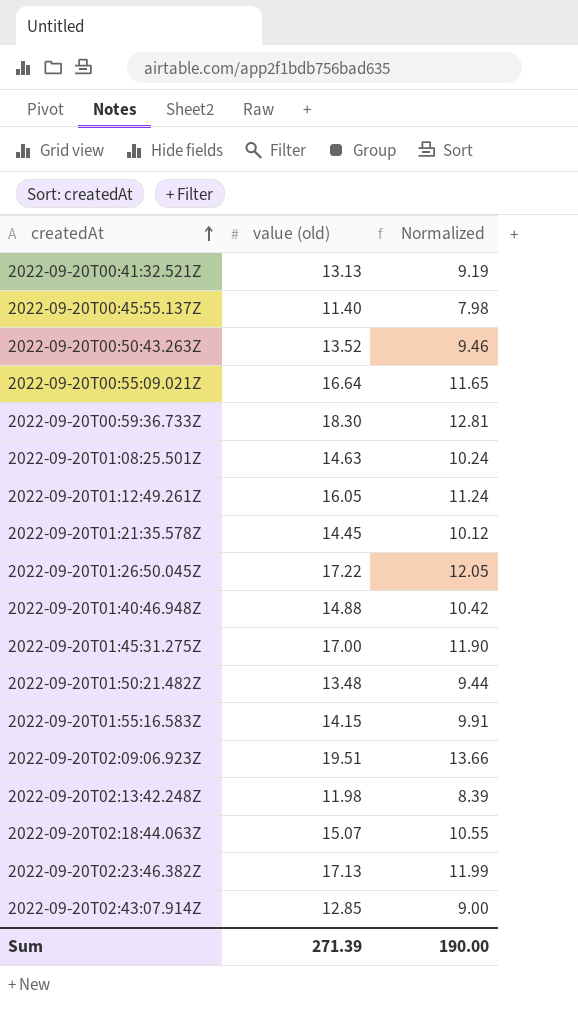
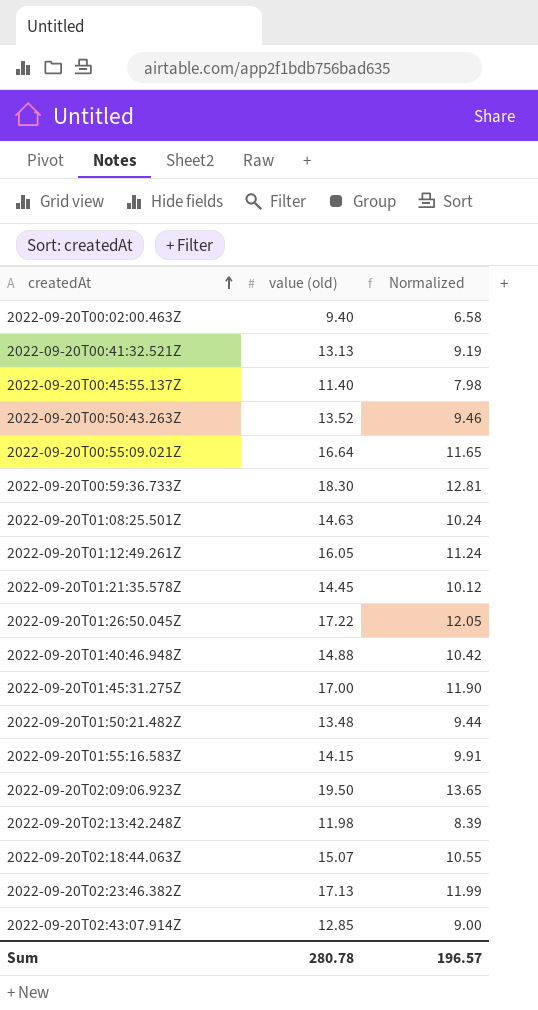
row 2022-09-20T00:02:00.463Z: none -> 9.40 | 6.58
2022-09-20T02:09:06.923Z | value (old): 19.51 -> 19.50
2022-09-20T02:09:06.923Z | Normalized: 13.66 -> 13.65
Sum | value (old): 271.39 -> 280.78
Sum | Normalized: 190.00 -> 196.57

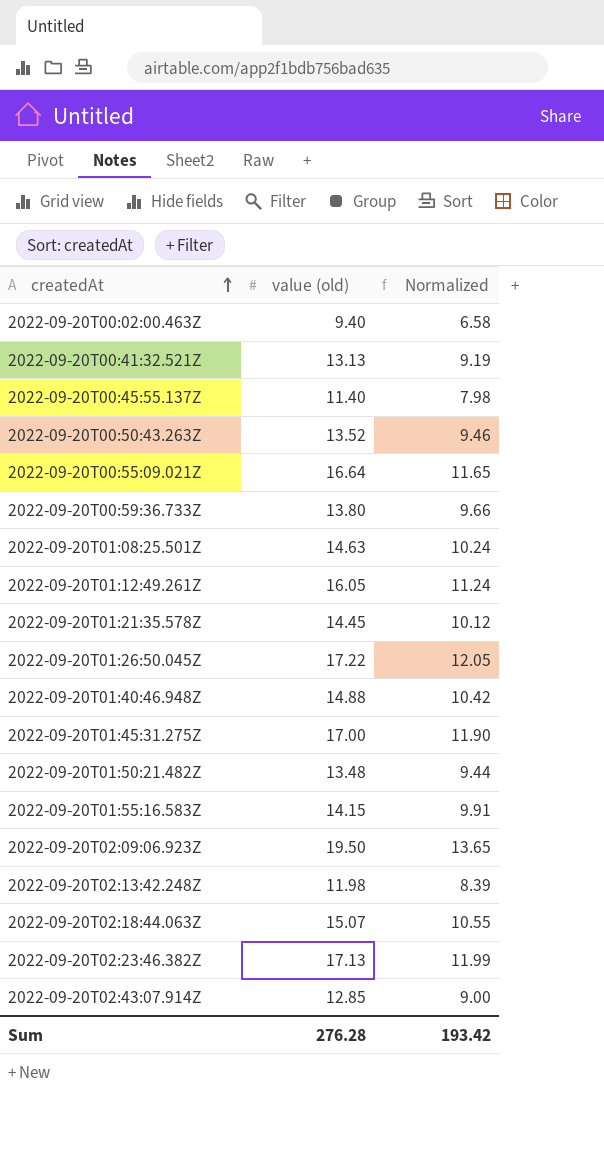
2022-09-20T00:59:36.733Z | value (old): 18.30 -> 13.80
2022-09-20T00:59:36.733Z | Normalized: 12.81 -> 9.66
Sum | value (old): 280.78 -> 276.28
Sum | Normalized: 196.57 -> 193.42

